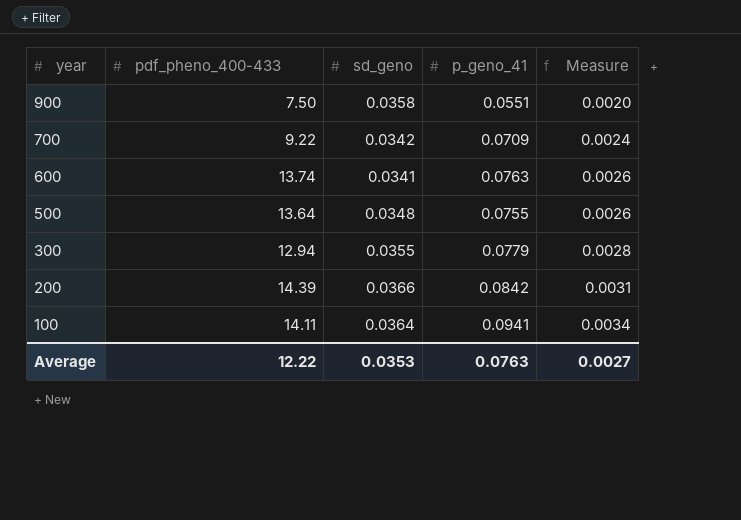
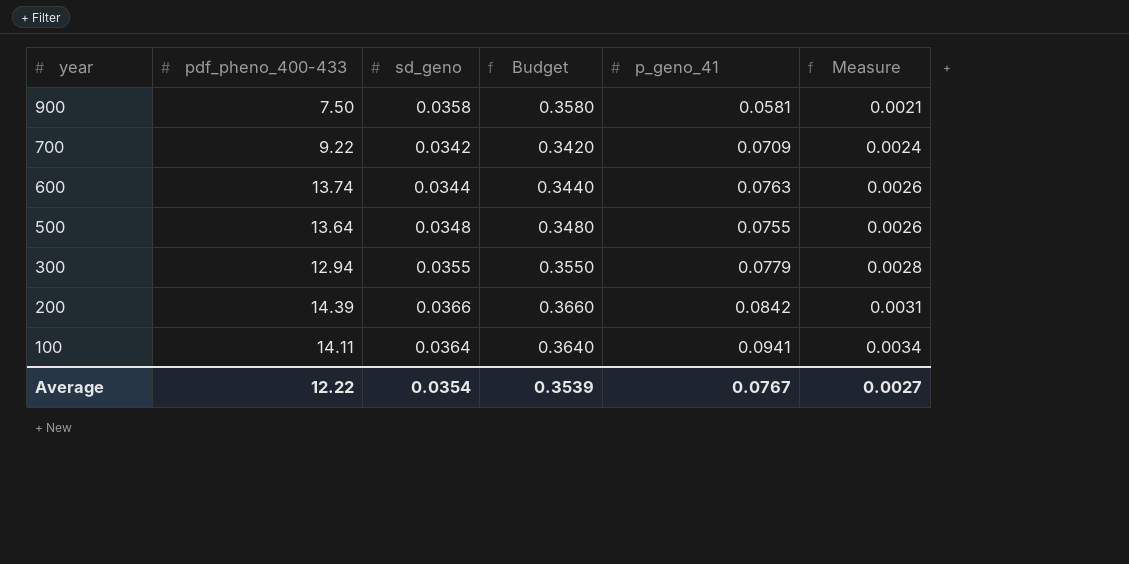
column Budget | formula: none -> [sd_geno] * 10
900 | p_geno_41: 0.0551 -> 0.0581
900 | Measure: 0.0020 -> 0.0021
600 | sd_geno: 0.0341 -> 0.0344
Average | sd_geno: 0.0353 -> 0.0354
Average | p_geno_41: 0.0763 -> 0.0767

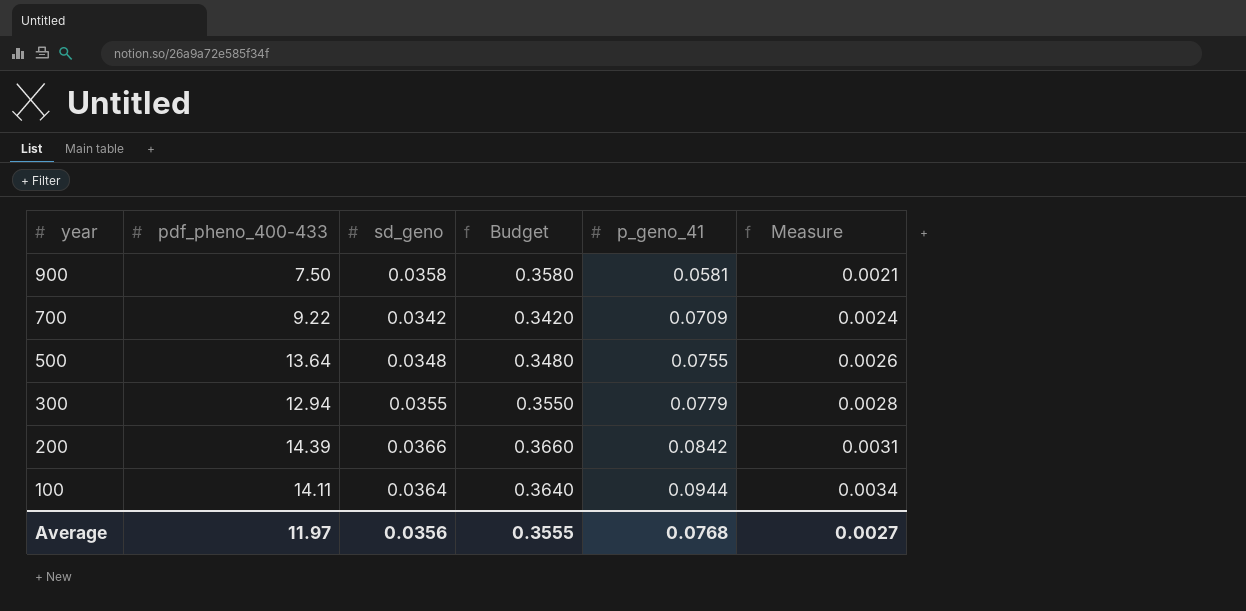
row 600: 13.74 | 0.0344 | 0.3440 | 0.0763 | 0.0026 -> none
100 | p_geno_41: 0.0941 -> 0.0944
Average | pdf_pheno_400-433: 12.22 -> 11.97
Average | sd_geno: 0.0354 -> 0.0356
Average | Budget: 0.3539 -> 0.3555
Average | p_geno_41: 0.0767 -> 0.0768

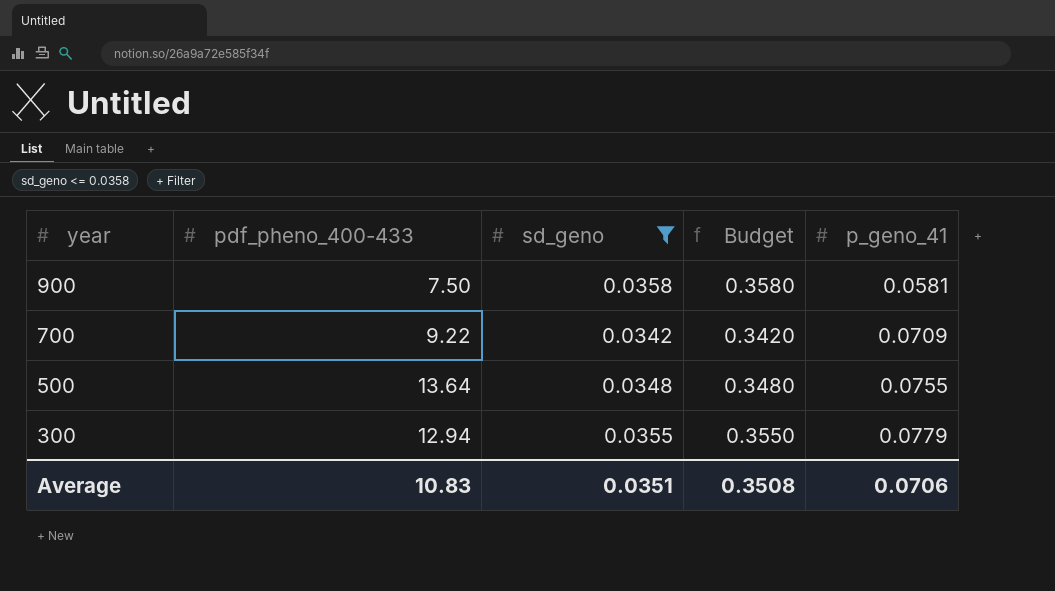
filter: none -> sd_geno <= 0.0358
column Measure | formula: [sd_geno] * [p_geno_41] -> none
Average | pdf_pheno_400-433: 11.97 -> 10.83
Average | sd_geno: 0.0356 -> 0.0351
Average | Budget: 0.3555 -> 0.3508
Average | p_geno_41: 0.0768 -> 0.0706

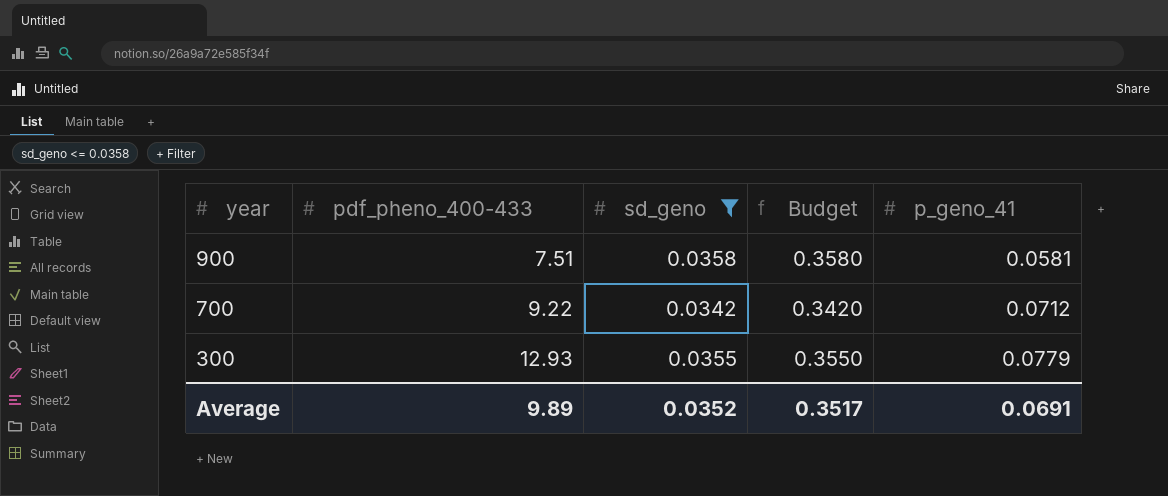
row 500: 13.64 | 0.0348 | 0.3480 | 0.0755 -> none
900 | pdf_pheno_400-433: 7.50 -> 7.51
700 | p_geno_41: 0.0709 -> 0.0712
300 | pdf_pheno_400-433: 12.94 -> 12.93
Average | pdf_pheno_400-433: 10.83 -> 9.89
Average | sd_geno: 0.0351 -> 0.0352
Average | Budget: 0.3508 -> 0.3517
Average | p_geno_41: 0.0706 -> 0.0691

